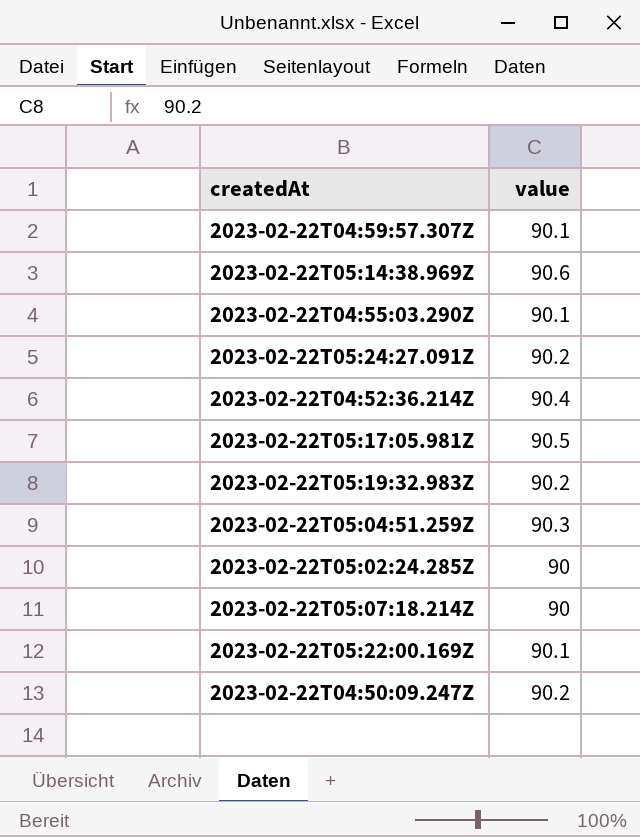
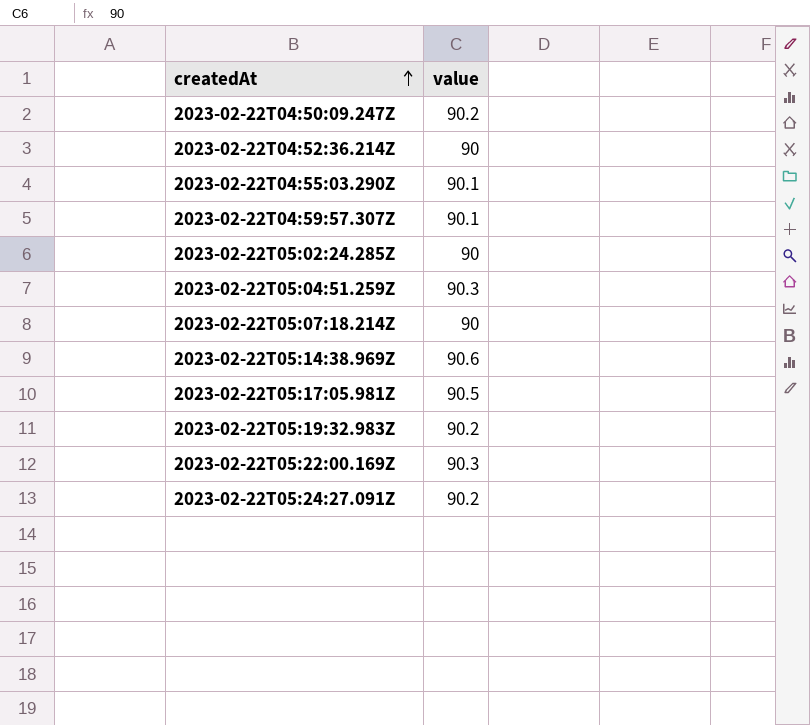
row order: none -> createdAt ascending
2023-02-22T04:52:36.214Z | value: 90.4 -> 90
2023-02-22T05:22:00.169Z | value: 90.1 -> 90.3

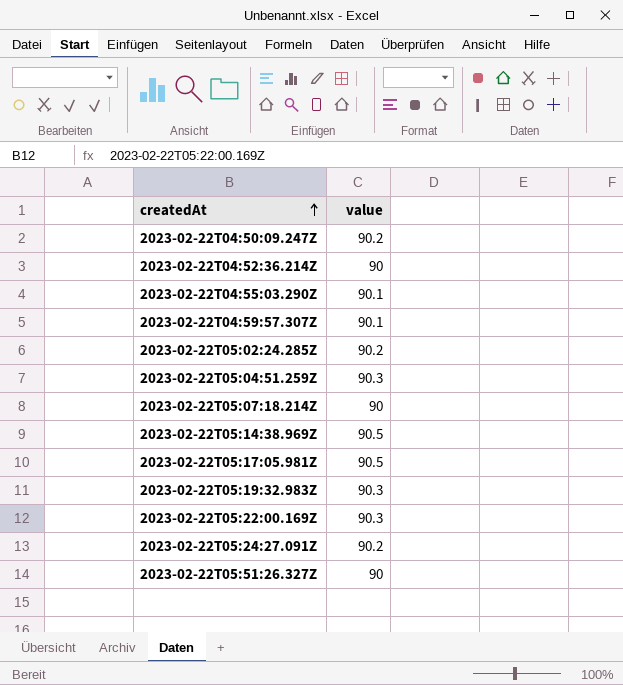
2023-02-22T05:02:24.285Z | value: 90 -> 90.2
2023-02-22T05:14:38.969Z | value: 90.6 -> 90.5
2023-02-22T05:19:32.983Z | value: 90.2 -> 90.3
row 2023-02-22T05:51:26.327Z: none -> 90

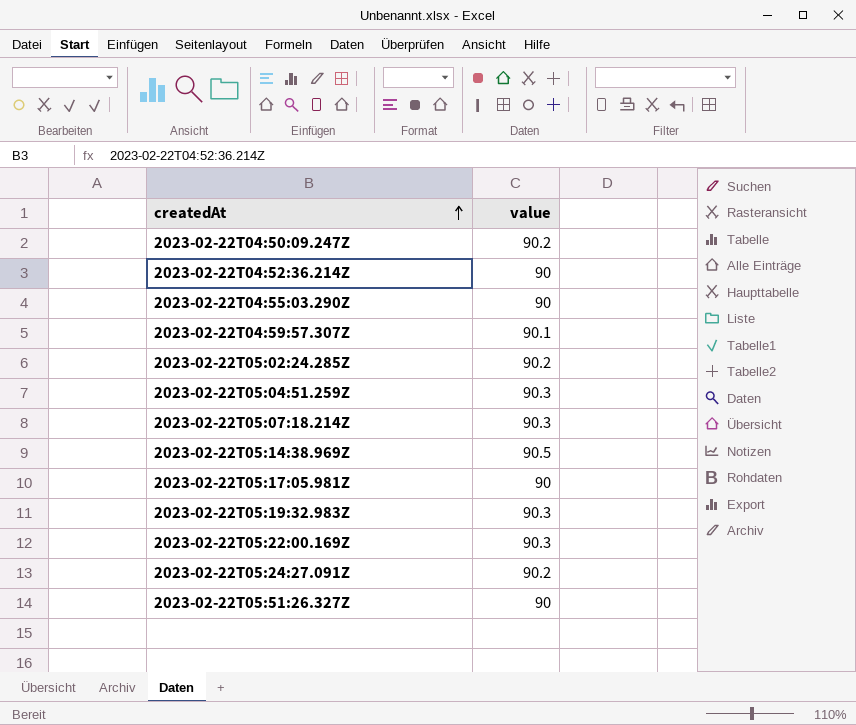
2023-02-22T04:55:03.290Z | value: 90.1 -> 90
2023-02-22T05:07:18.214Z | value: 90 -> 90.3
2023-02-22T05:17:05.981Z | value: 90.5 -> 90

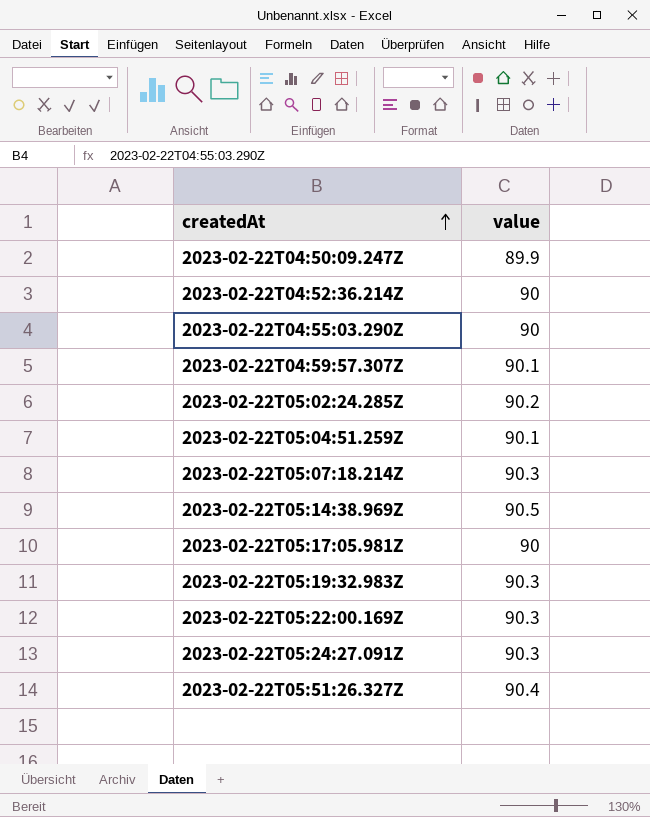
2023-02-22T04:50:09.247Z | value: 90.2 -> 89.9
2023-02-22T05:04:51.259Z | value: 90.3 -> 90.1
2023-02-22T05:24:27.091Z | value: 90.2 -> 90.3
2023-02-22T05:51:26.327Z | value: 90 -> 90.4

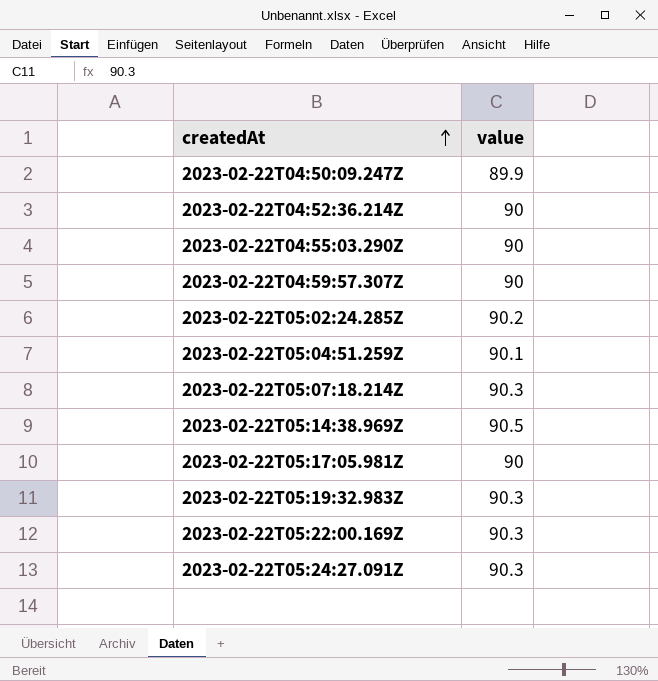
row 2023-02-22T05:51:26.327Z: 90.4 -> none
2023-02-22T04:59:57.307Z | value: 90.1 -> 90

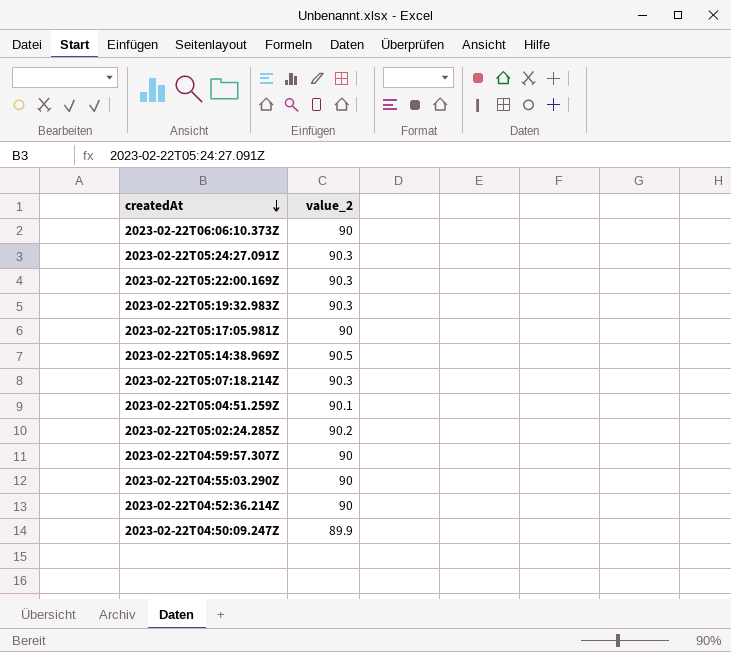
row order: createdAt ascending -> createdAt descending
column name: value -> value_2
row 2023-02-22T06:06:10.373Z: none -> 90

